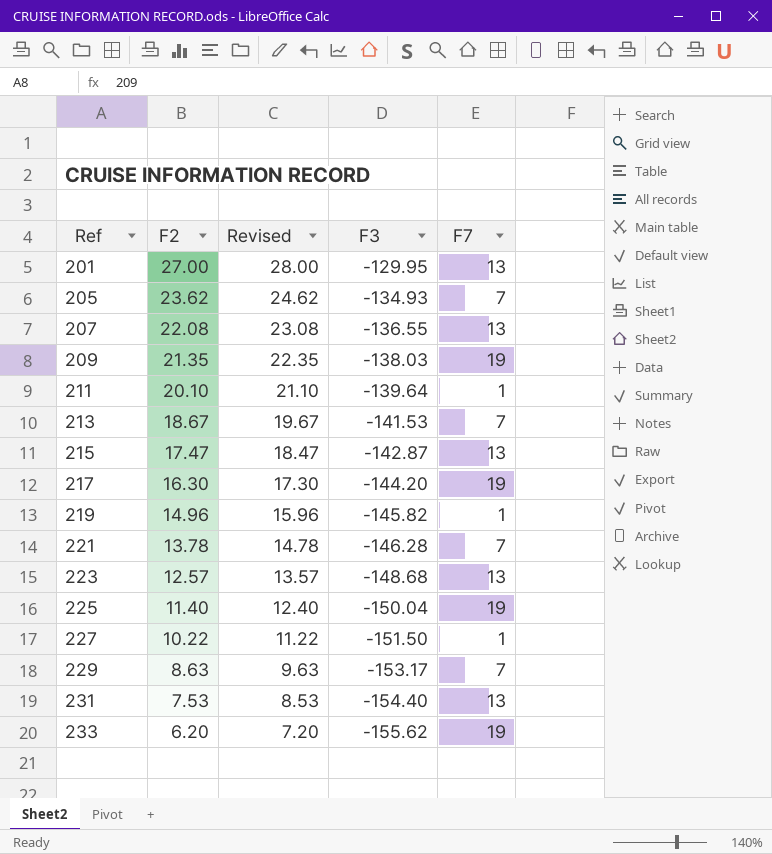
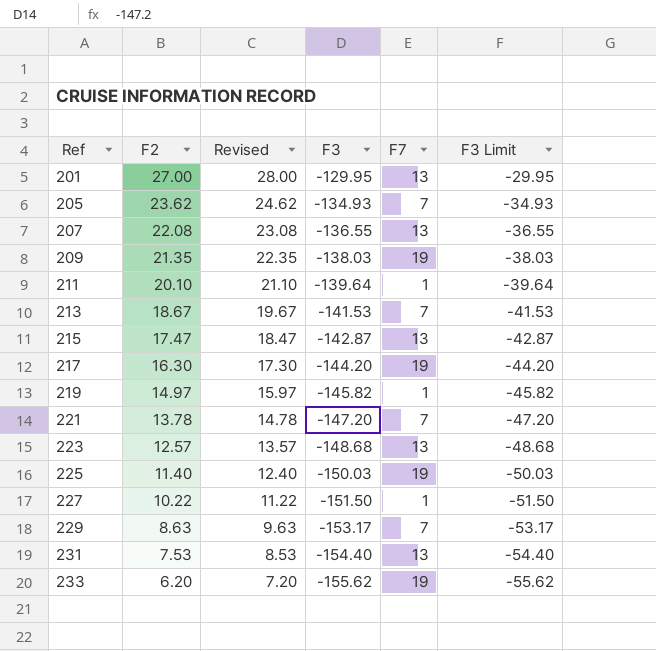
column F3 Limit | formula: none -> [F3] + 100
219 | F2: 14.96 -> 14.97
219 | Revised: 15.96 -> 15.97
221 | F3: -146.28 -> -147.20
225 | F3: -150.04 -> -150.03

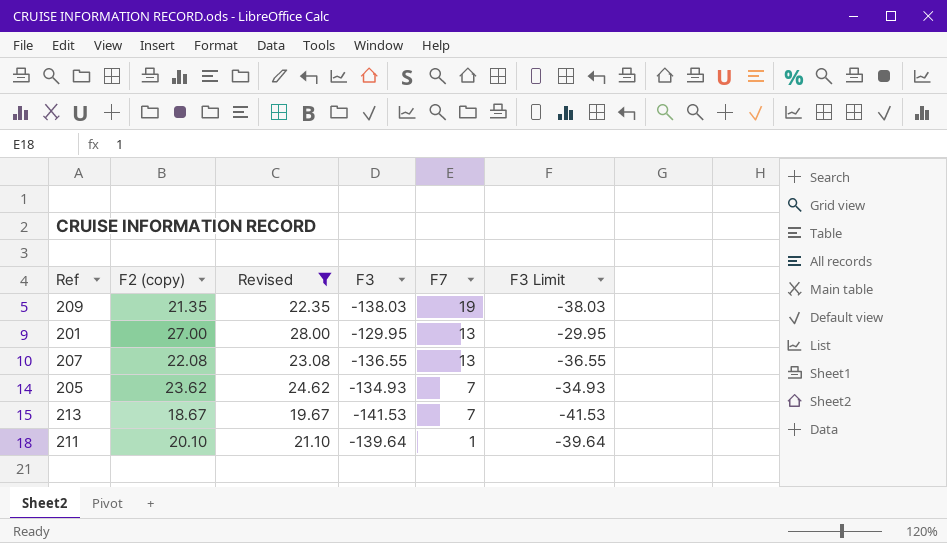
filter: none -> Revised >= 19.67
row order: Ref ascending -> F7 descending
column name: F2 -> F2 (copy)

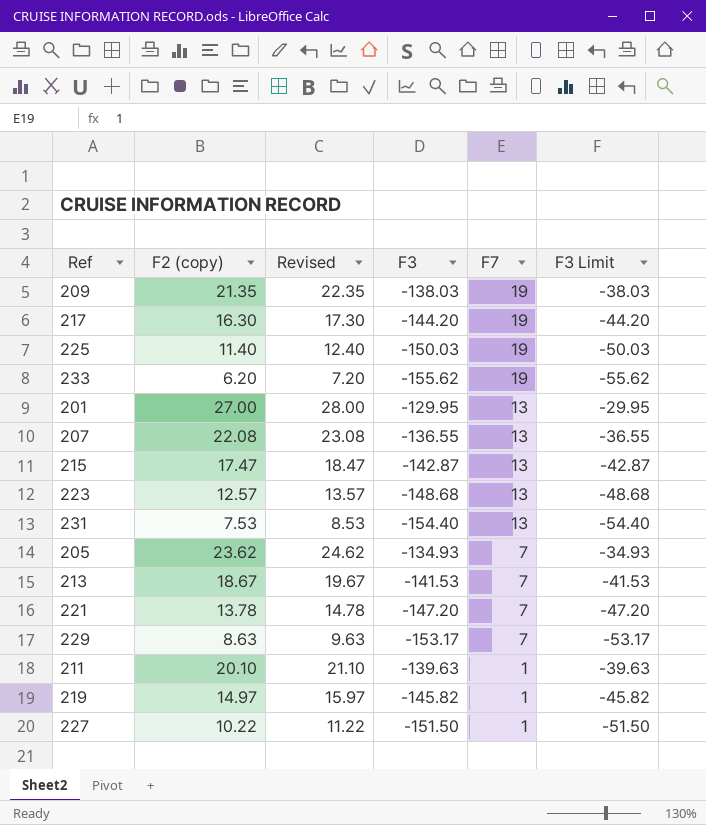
filter: Revised >= 19.67 -> none
211 | F3: -139.64 -> -139.63
211 | F3 Limit: -39.64 -> -39.63

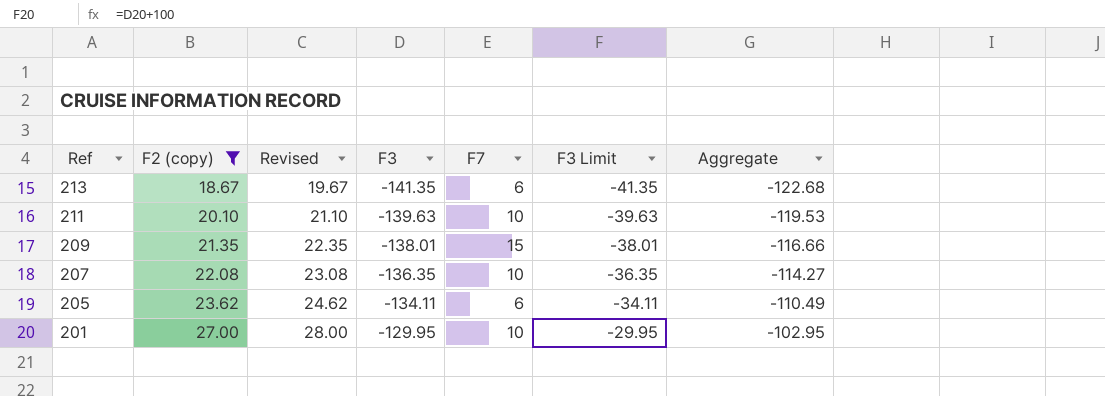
filter: none -> F2 (copy) >= 18.67
row order: F7 descending -> Ref descending
column Aggregate | formula: none -> [F2 (copy)] + [F3]
213 | F3: -141.53 -> -141.35
213 | F7: 7 -> 6
213 | F3 Limit: -41.53 -> -41.35
211 | F7: 1 -> 10
209 | F3: -138.03 -> -138.01
209 | F7: 19 -> 15
209 | F3 Limit: -38.03 -> -38.01
207 | F3: -136.55 -> -136.35
207 | F7: 13 -> 10
207 | F3 Limit: -36.55 -> -36.35
205 | F3: -134.93 -> -134.11
205 | F7: 7 -> 6
205 | F3 Limit: -34.93 -> -34.11
201 | F7: 13 -> 10

